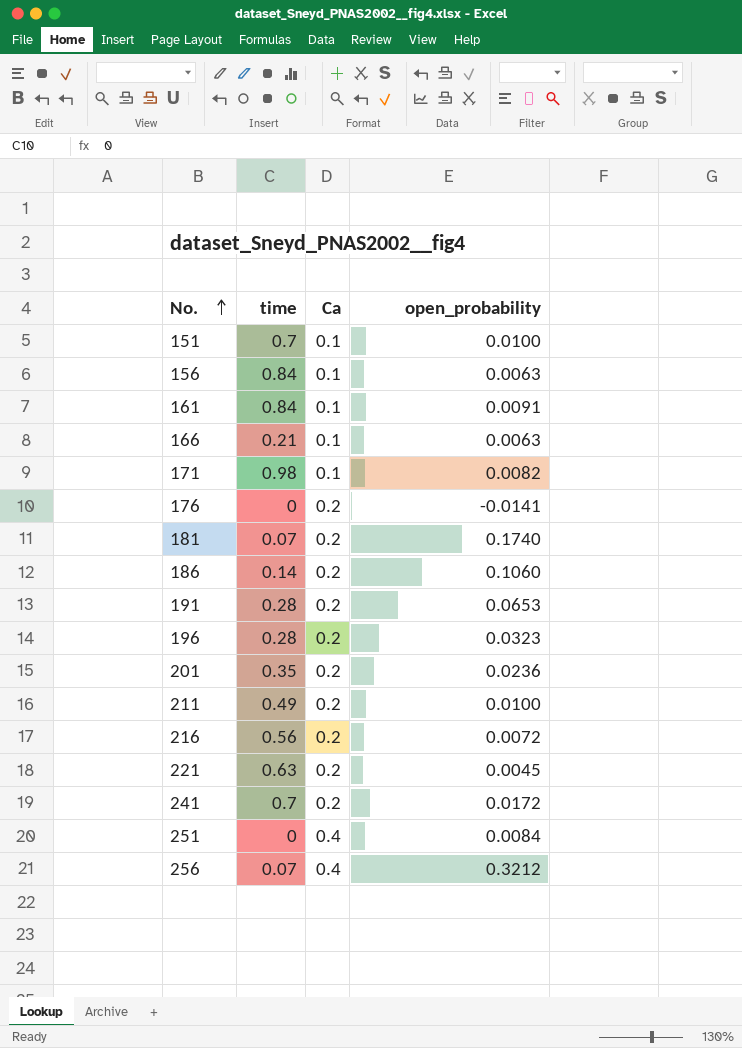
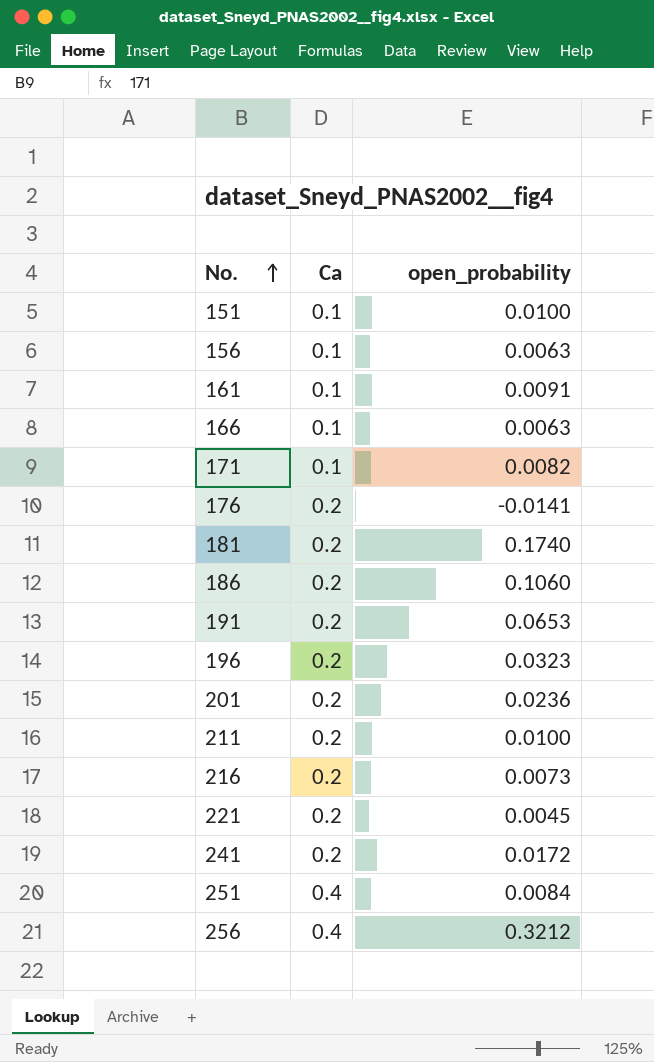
column time | position: 2 -> none
216 | open_probability: 0.0072 -> 0.0073

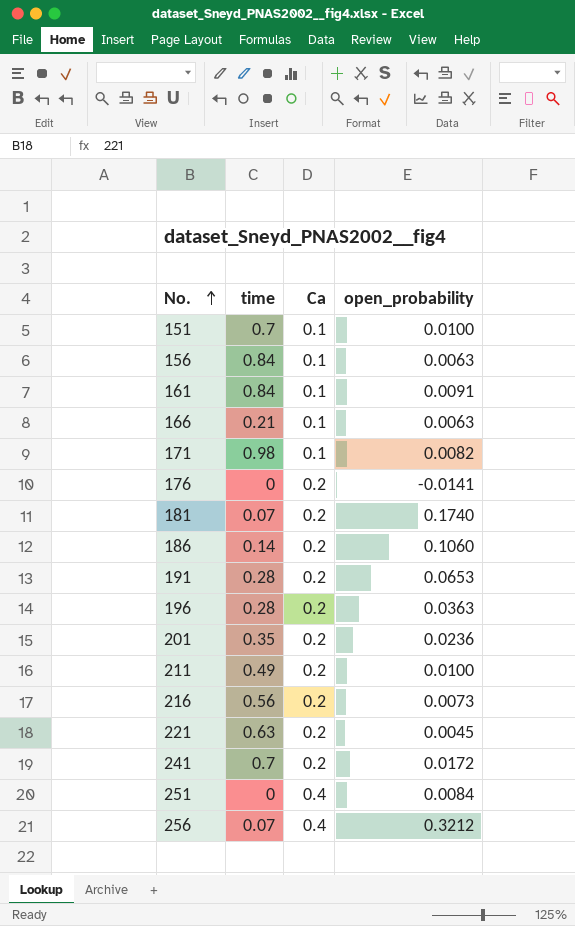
column time | position: none -> 2
196 | open_probability: 0.0323 -> 0.0363

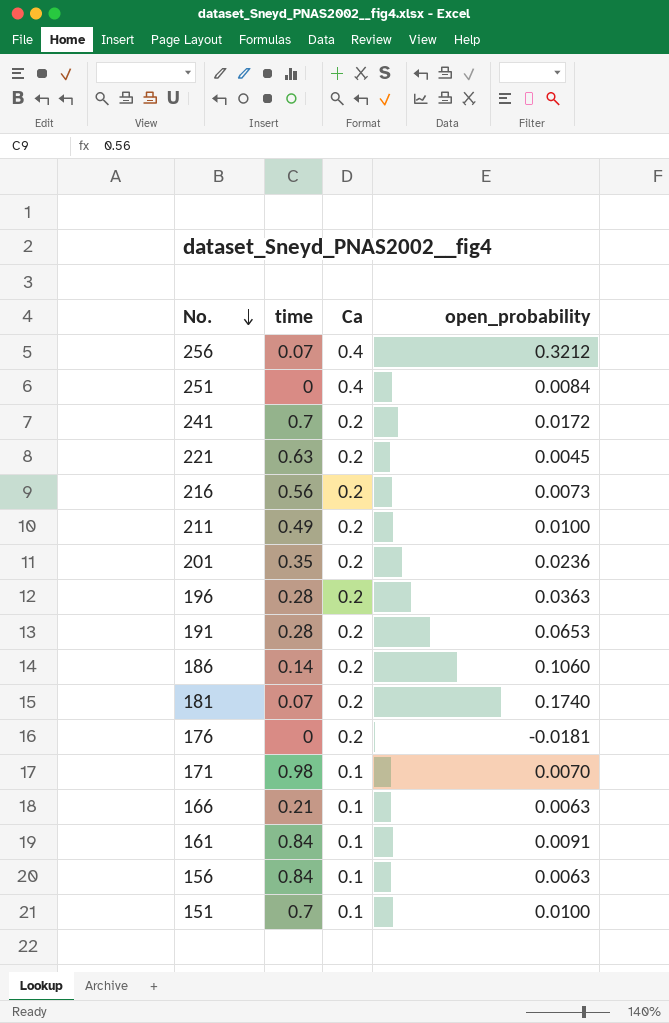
row order: No. ascending -> No. descending
176 | open_probability: -0.0141 -> -0.0181
171 | open_probability: 0.0082 -> 0.0070

